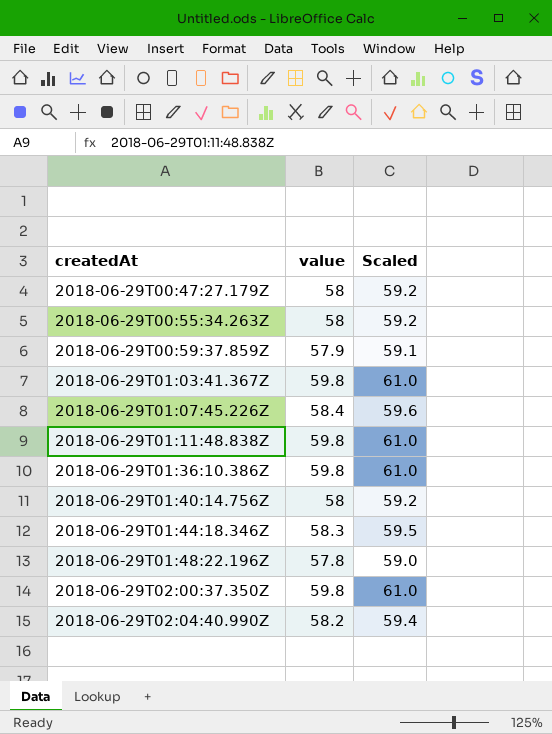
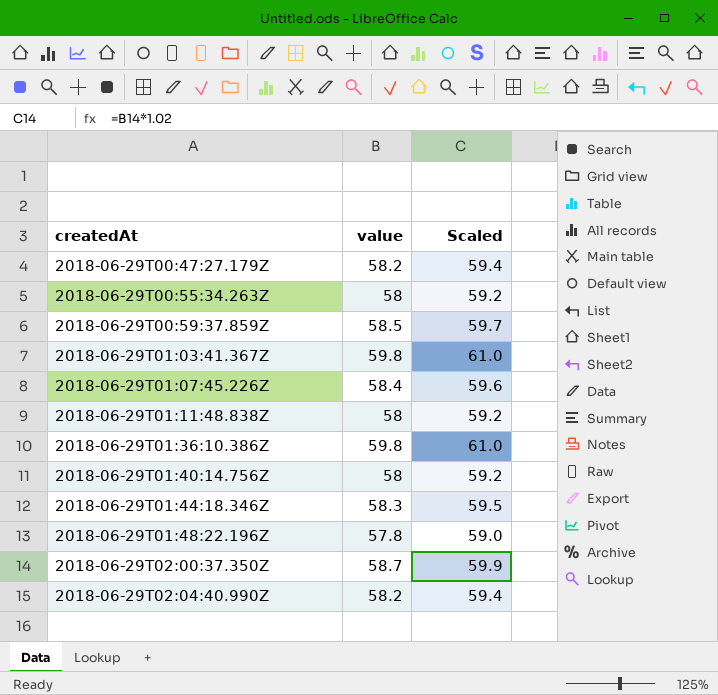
2018-06-29T00:47:27.179Z | value: 58 -> 58.2
2018-06-29T00:47:27.179Z | Scaled: 59.2 -> 59.4
2018-06-29T00:59:37.859Z | value: 57.9 -> 58.5
2018-06-29T00:59:37.859Z | Scaled: 59.1 -> 59.7
2018-06-29T01:11:48.838Z | value: 59.8 -> 58
2018-06-29T01:11:48.838Z | Scaled: 61.0 -> 59.2
2018-06-29T02:00:37.350Z | value: 59.8 -> 58.7
2018-06-29T02:00:37.350Z | Scaled: 61.0 -> 59.9

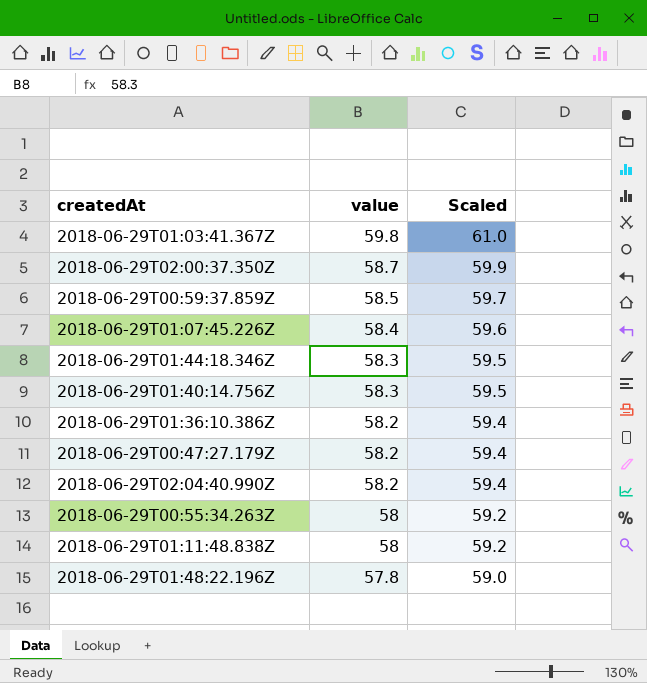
row order: createdAt ascending -> value descending
2018-06-29T01:40:14.756Z | value: 58 -> 58.3
2018-06-29T01:40:14.756Z | Scaled: 59.2 -> 59.5
2018-06-29T01:36:10.386Z | value: 59.8 -> 58.2
2018-06-29T01:36:10.386Z | Scaled: 61.0 -> 59.4

